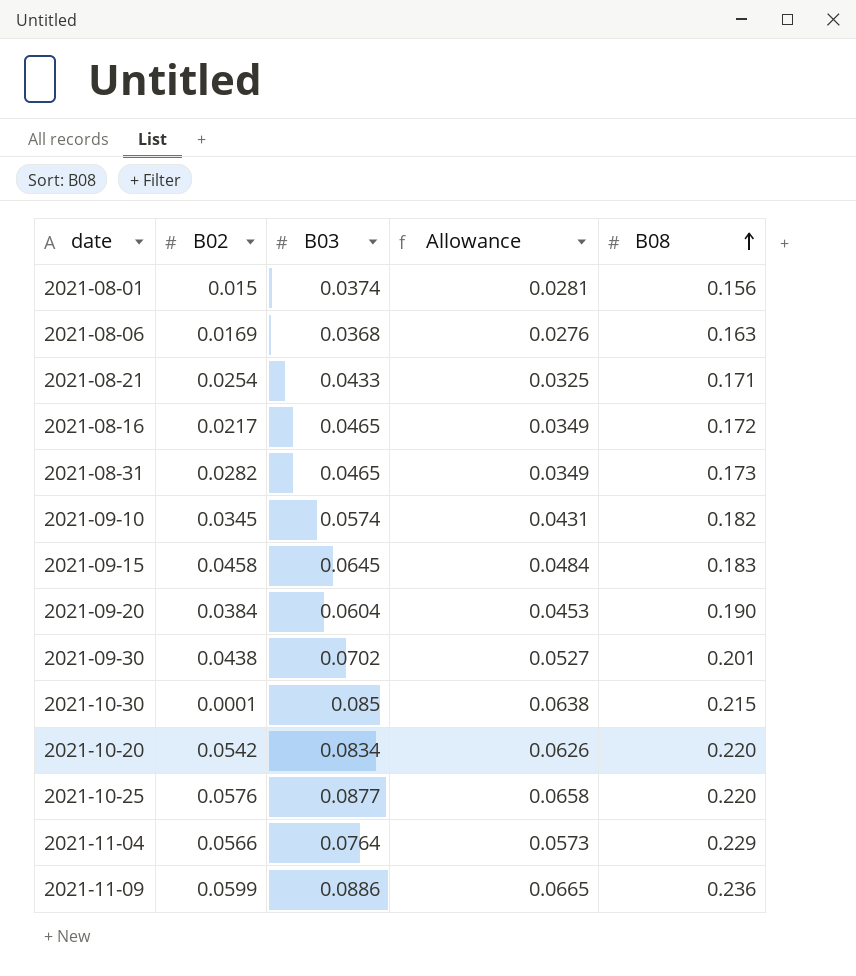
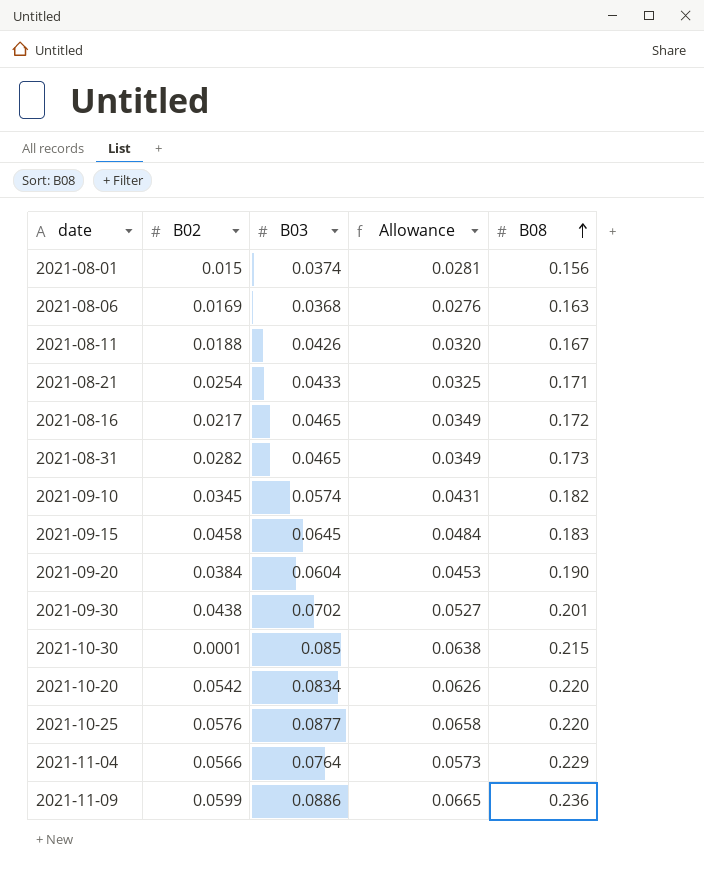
row 2021-08-11: none -> 0.0188 | 0.0426 | 0.0320 | 0.167

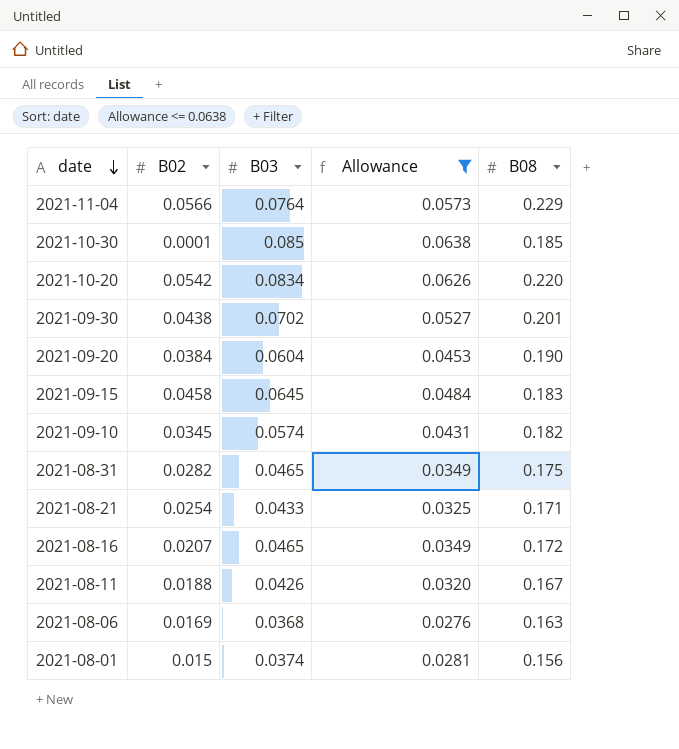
filter: none -> Allowance <= 0.0638
row order: B08 ascending -> date descending
2021-10-30 | B08: 0.215 -> 0.185
2021-08-31 | B08: 0.173 -> 0.175
2021-08-16 | B02: 0.0217 -> 0.0207

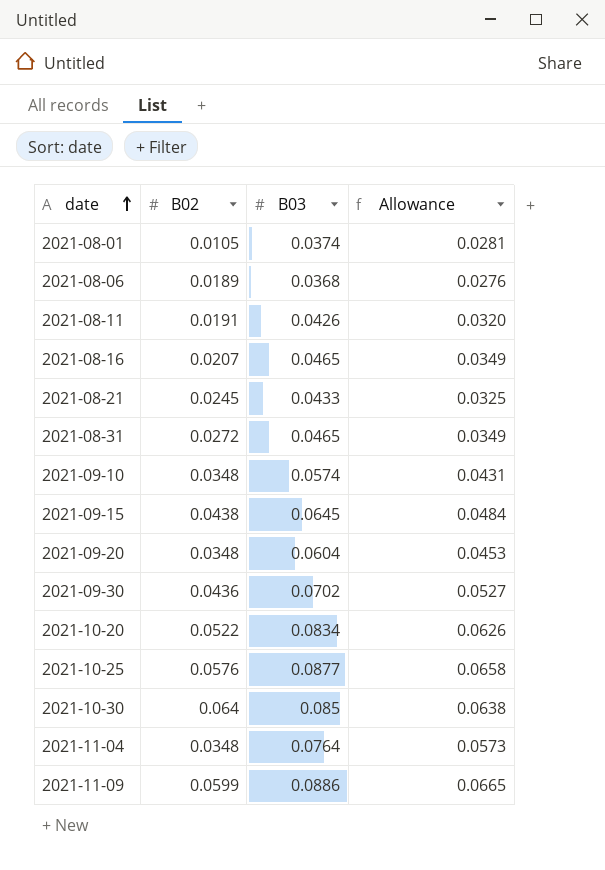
filter: Allowance <= 0.0638 -> none
row order: date descending -> date ascending
column B08 | position: 5 -> none
2021-08-01 | B02: 0.015 -> 0.0105
2021-08-06 | B02: 0.0169 -> 0.0189
2021-08-11 | B02: 0.0188 -> 0.0191
2021-08-21 | B02: 0.0254 -> 0.0245
2021-08-31 | B02: 0.0282 -> 0.0272
2021-09-10 | B02: 0.0345 -> 0.0348
2021-09-15 | B02: 0.0458 -> 0.0438
2021-09-20 | B02: 0.0384 -> 0.0348
2021-09-30 | B02: 0.0438 -> 0.0436
2021-10-20 | B02: 0.0542 -> 0.0522
2021-10-30 | B02: 0.0001 -> 0.064
2021-11-04 | B02: 0.0566 -> 0.0348

